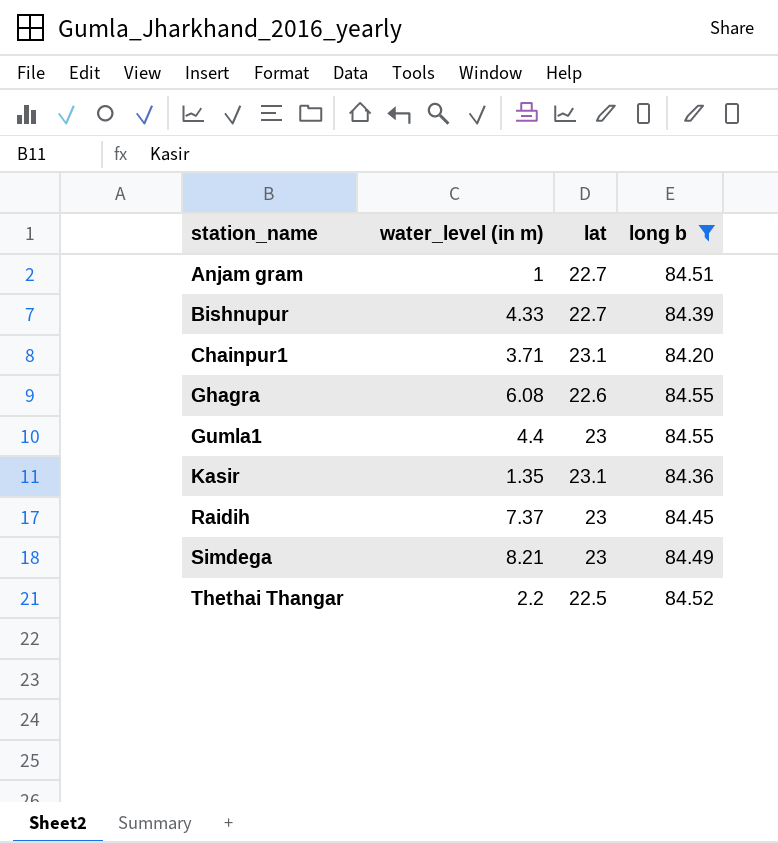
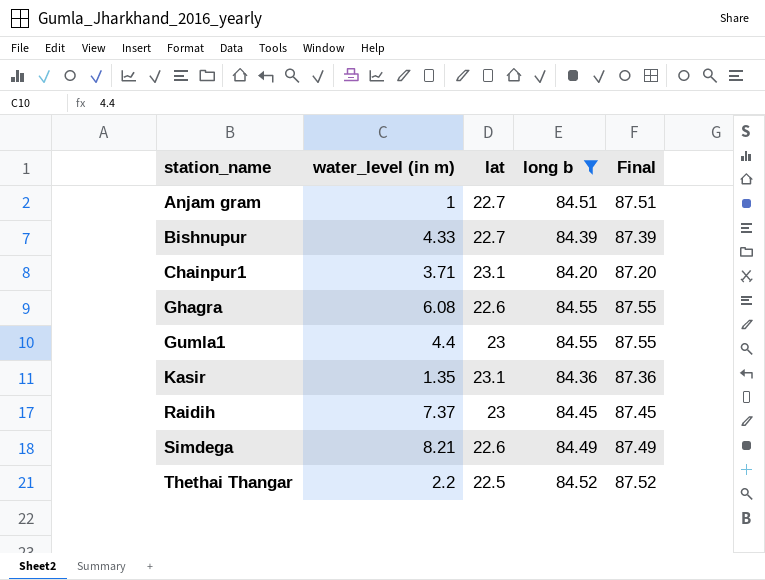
column Final | formula: none -> [long b] + 3
Simdega | lat: 23 -> 22.6

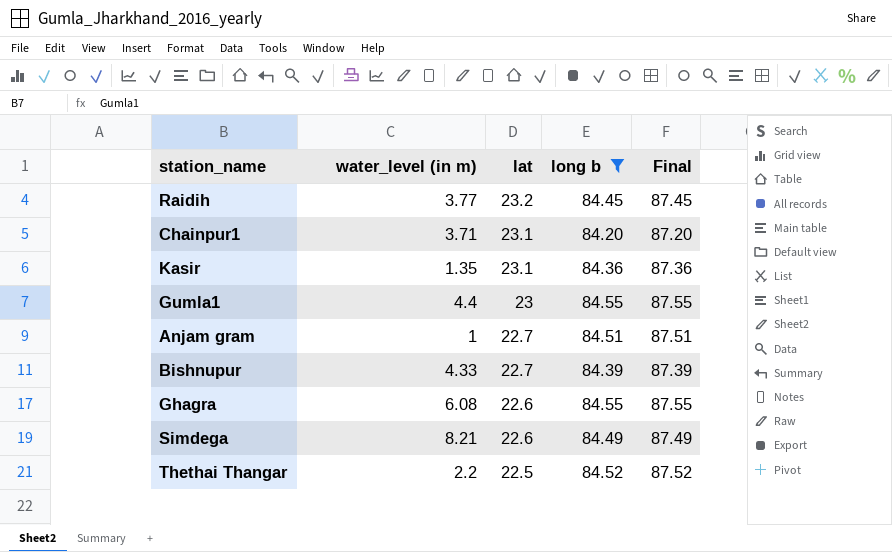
row order: station_name ascending -> lat descending
Raidih | water_level (in m): 7.37 -> 3.77
Raidih | lat: 23 -> 23.2

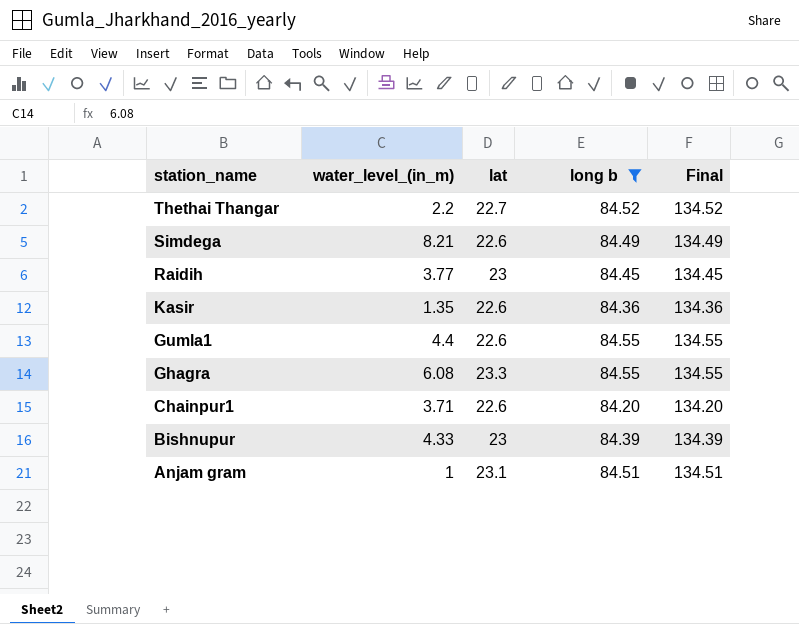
row order: lat descending -> station_name descending
column name: water_level (in m) -> water_level_(in_m)
column Final | formula: [long b] + 3 -> [long b] + 50
Thethai Thangar | lat: 22.5 -> 22.7
Raidih | lat: 23.2 -> 23
Kasir | lat: 23.1 -> 22.6
Gumla1 | lat: 23 -> 22.6
Ghagra | lat: 22.6 -> 23.3
Chainpur1 | lat: 23.1 -> 22.6
Bishnupur | lat: 22.7 -> 23
Anjam gram | lat: 22.7 -> 23.1

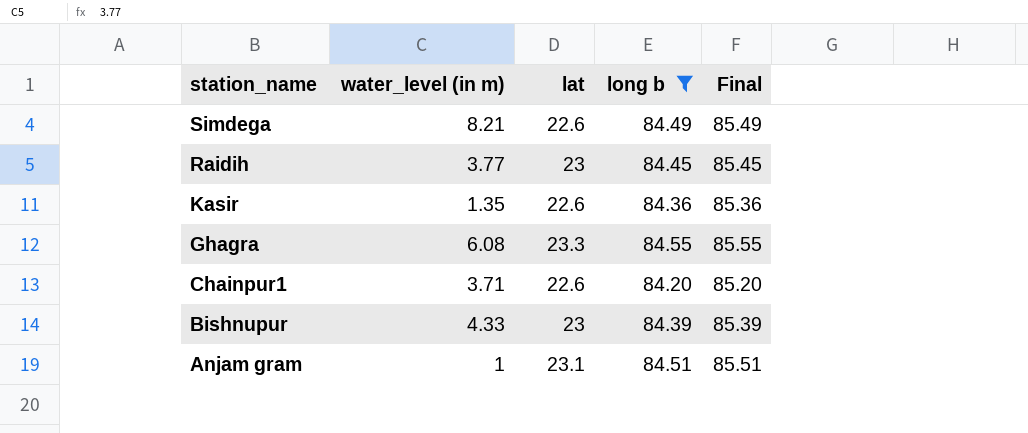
column name: water_level_(in_m) -> water_level (in m)
column Final | formula: [long b] + 50 -> [long b] + 1
row Thethai Thangar: 2.2 | 22.7 | 84.52 | 134.52 -> none
row Gumla1: 4.4 | 22.6 | 84.55 | 134.55 -> none

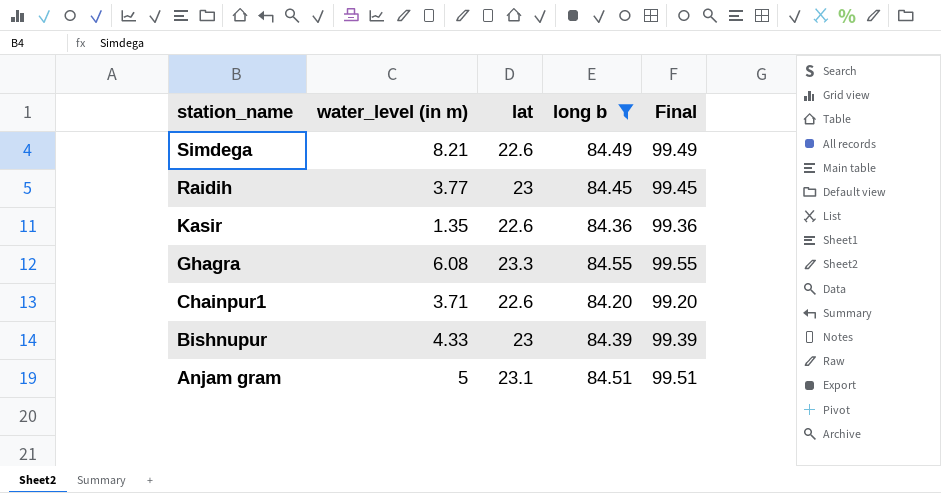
column Final | formula: [long b] + 1 -> [long b] + 15
Anjam gram | water_level (in m): 1 -> 5

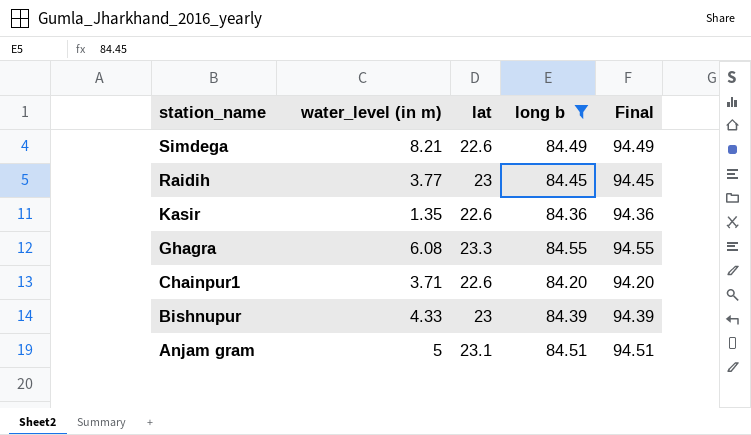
column Final | formula: [long b] + 15 -> [long b] + 10

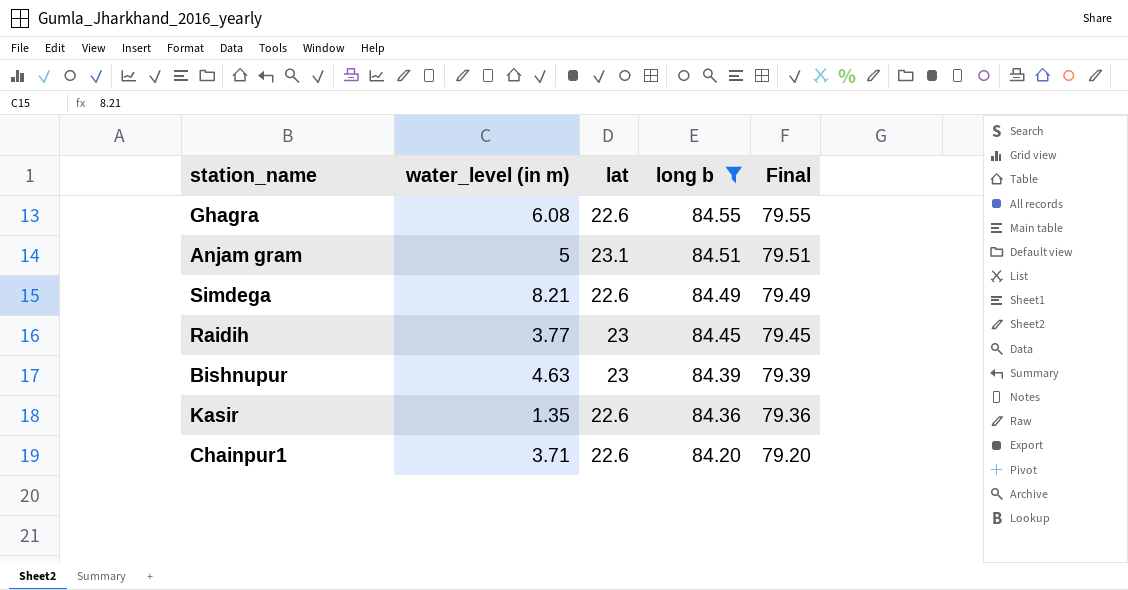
row order: station_name descending -> long b descending
column Final | formula: [long b] + 10 -> [long b] - 5
Ghagra | lat: 23.3 -> 22.6
Bishnupur | water_level (in m): 4.33 -> 4.63

